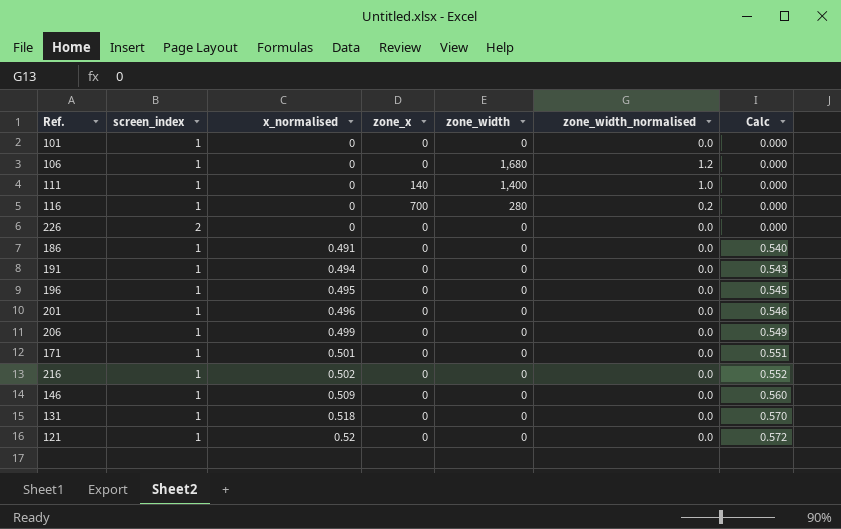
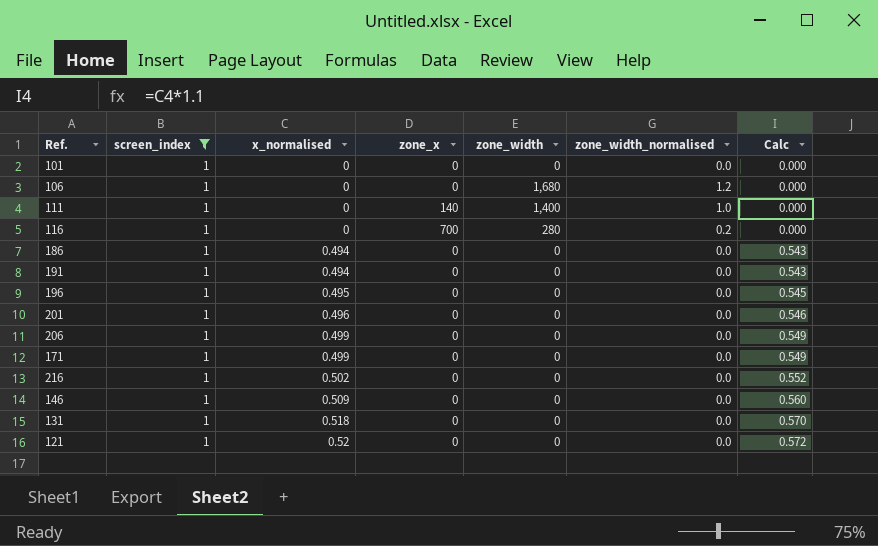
filter: none -> screen_index = 1
186 | x_normalised: 0.491 -> 0.494
186 | Calc: 0.540 -> 0.543
171 | x_normalised: 0.501 -> 0.499
171 | Calc: 0.551 -> 0.549

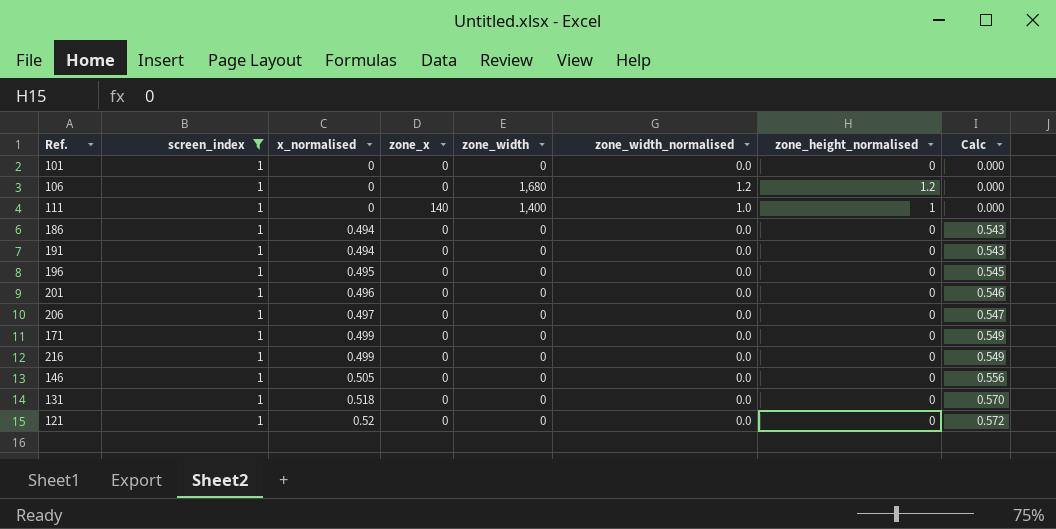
column zone_height_normalised | position: none -> 7
row 116: 1 | 0 | 700 | 280 | 0.2 | 0.000 -> none
206 | x_normalised: 0.499 -> 0.497
206 | Calc: 0.549 -> 0.547
216 | x_normalised: 0.502 -> 0.499
216 | Calc: 0.552 -> 0.549
146 | x_normalised: 0.509 -> 0.505
146 | Calc: 0.560 -> 0.556

